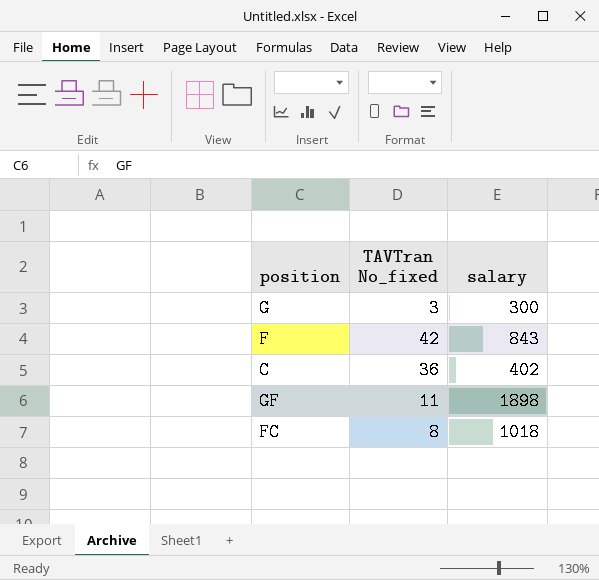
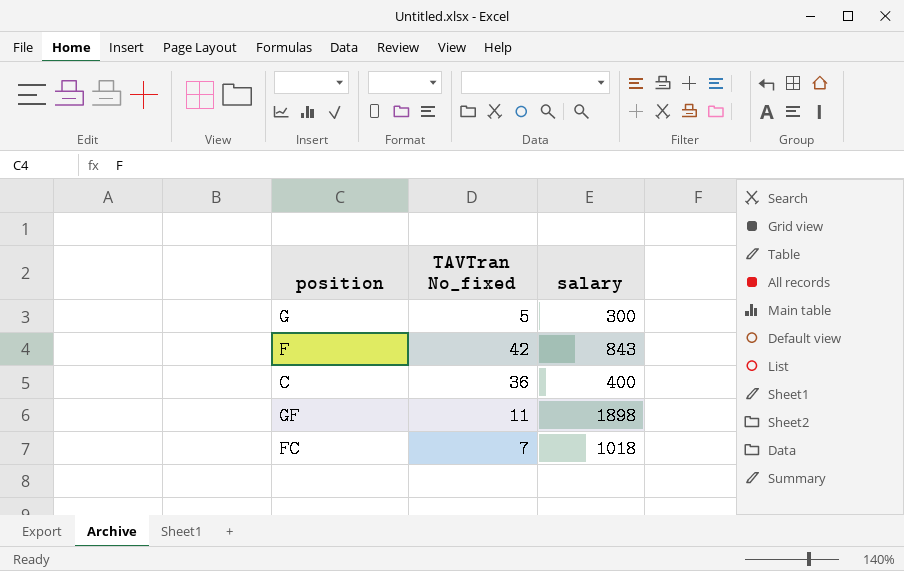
G | TAVTran No_fixed: 3 -> 5
C | salary: 402 -> 400
FC | TAVTran No_fixed: 8 -> 7

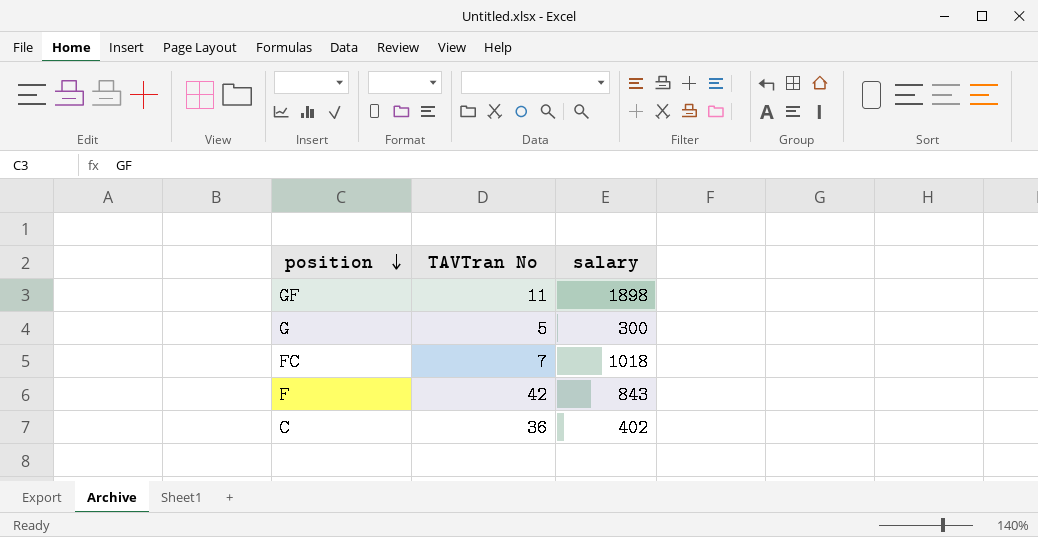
row order: none -> position descending
column name: TAVTran No_fixed -> TAVTran No
C | salary: 400 -> 402

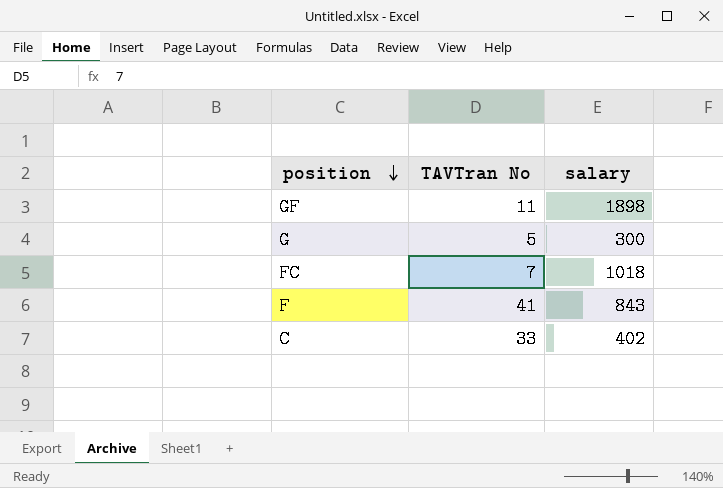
F | TAVTran No: 42 -> 41
C | TAVTran No: 36 -> 33

